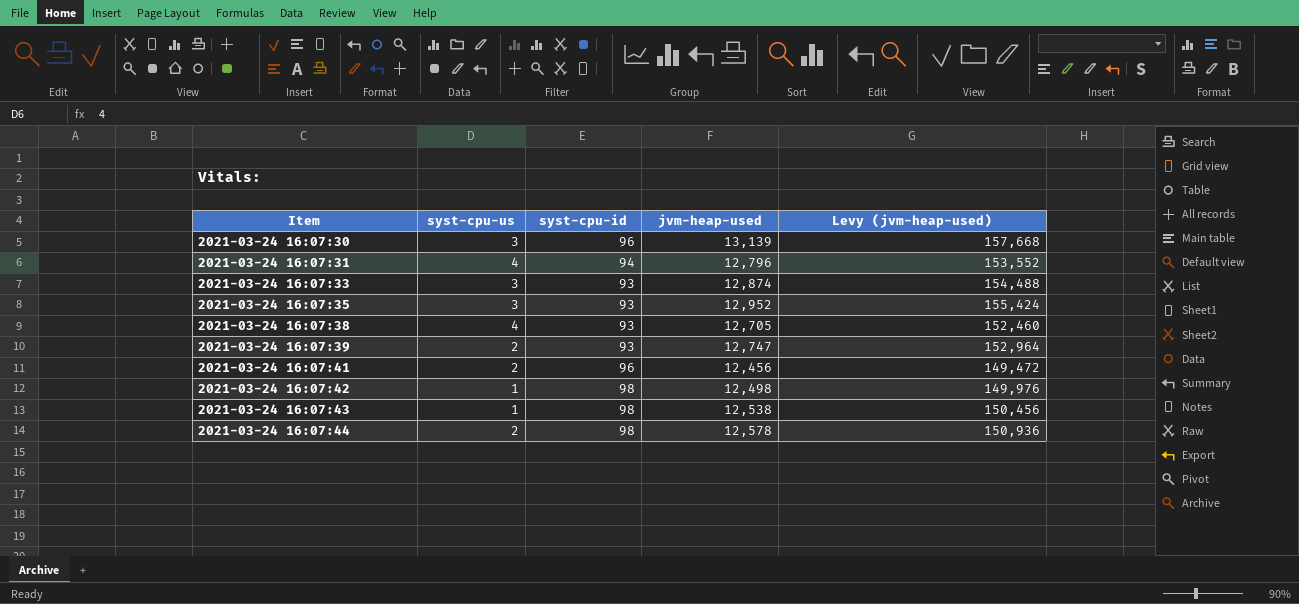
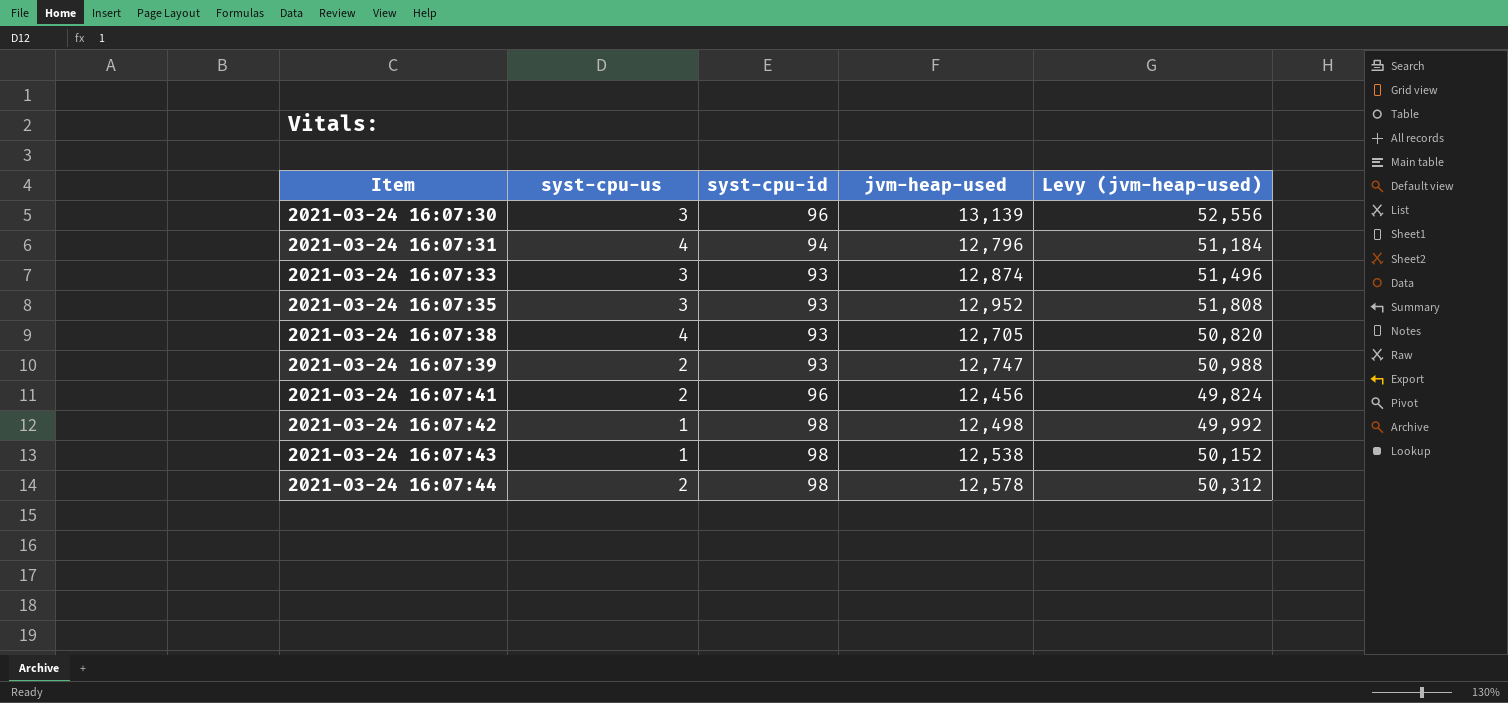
column Levy (jvm-heap-used) | formula: [jvm-heap-used] * 12 -> [jvm-heap-used] * 4

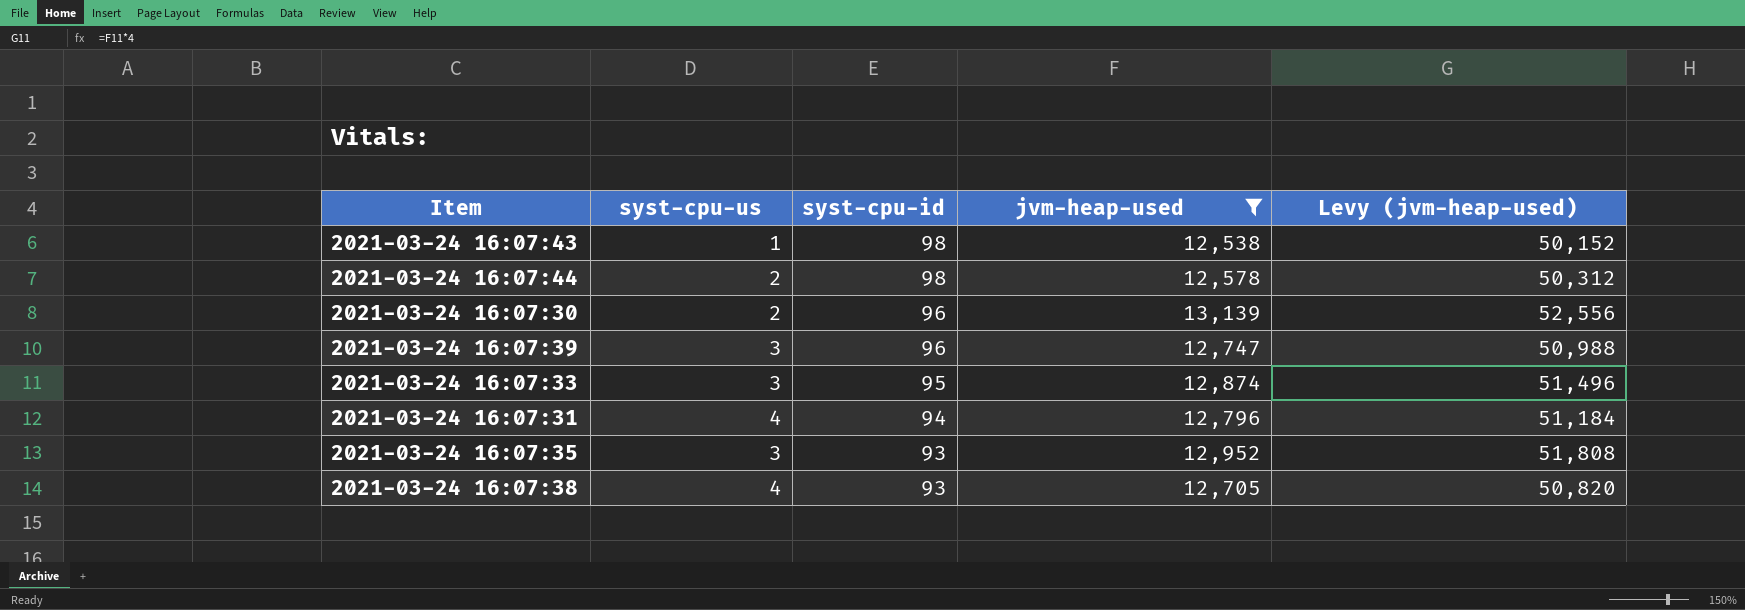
filter: none -> jvm-heap-used >= 12,538
row order: Item ascending -> syst-cpu-id descending
2021-03-24 16:07:30 | syst-cpu-us: 3 -> 2
2021-03-24 16:07:39 | syst-cpu-us: 2 -> 3
2021-03-24 16:07:39 | syst-cpu-id: 93 -> 96
2021-03-24 16:07:33 | syst-cpu-id: 93 -> 95

